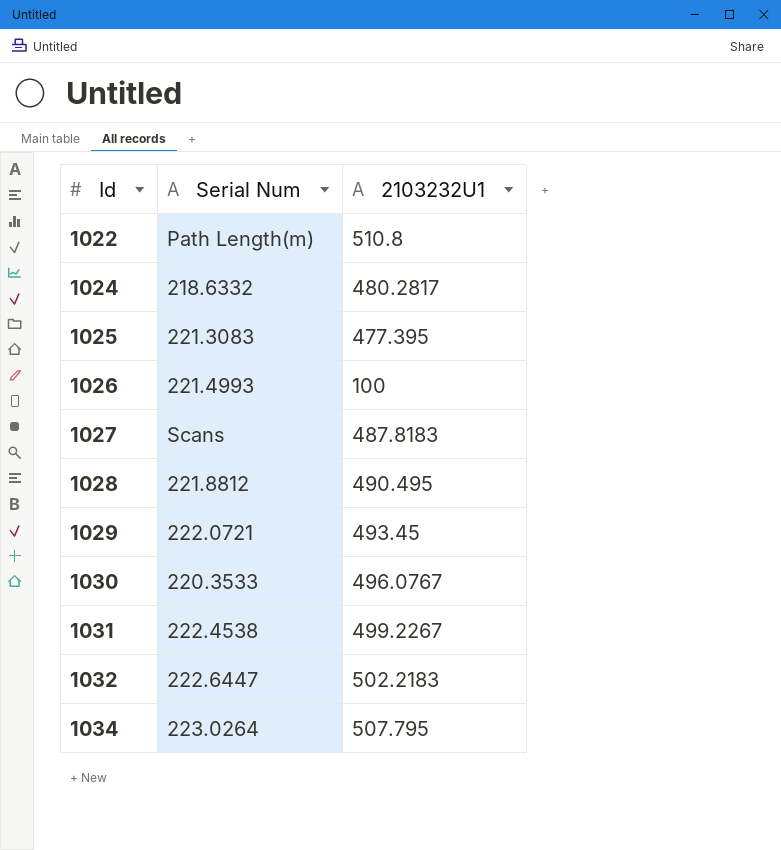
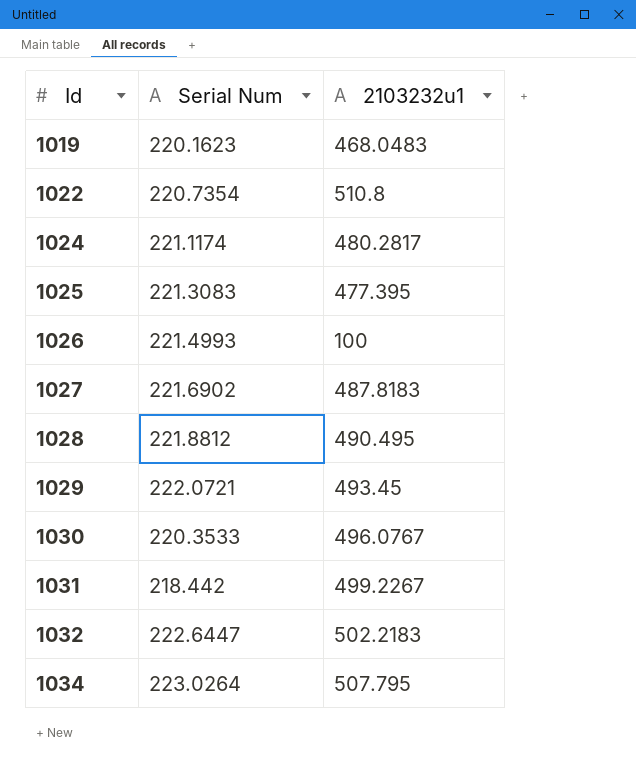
column name: 2103232U1 -> 2103232u1
row 1019: none -> 220.1623 | 468.0483
1022 | Serial Num: Path Length(m) -> 220.7354
1024 | Serial Num: 218.6332 -> 221.1174
1027 | Serial Num: Scans -> 221.6902
1031 | Serial Num: 222.4538 -> 218.442

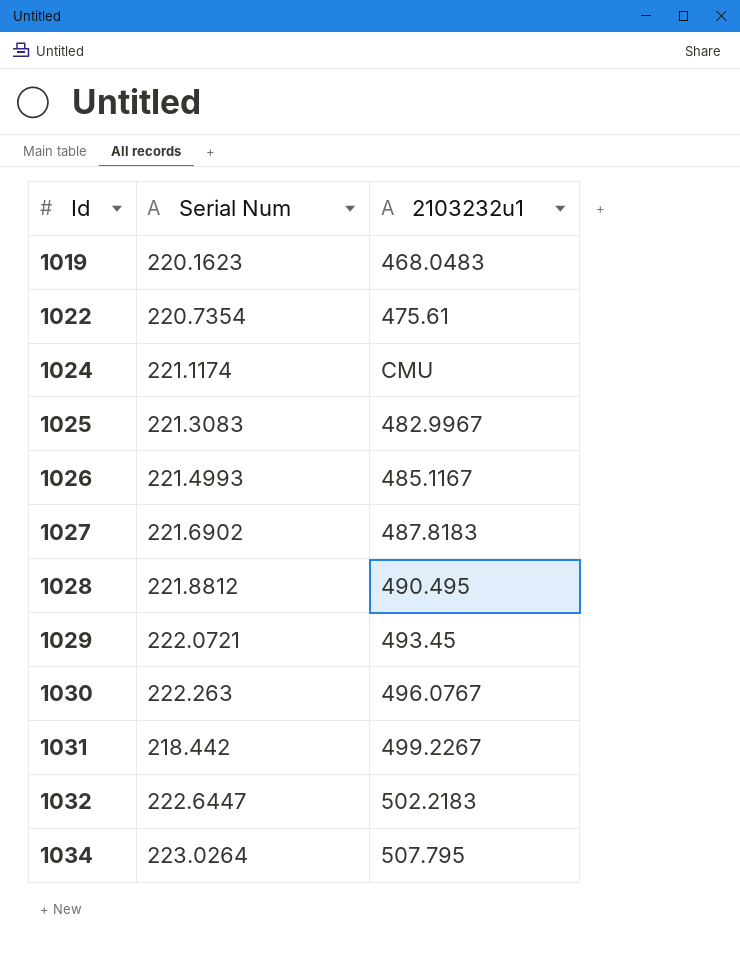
1022 | 2103232u1: 510.8 -> 475.61
1024 | 2103232u1: 480.2817 -> CMU
1025 | 2103232u1: 477.395 -> 482.9967
1026 | 2103232u1: 100 -> 485.1167
1030 | Serial Num: 220.3533 -> 222.263

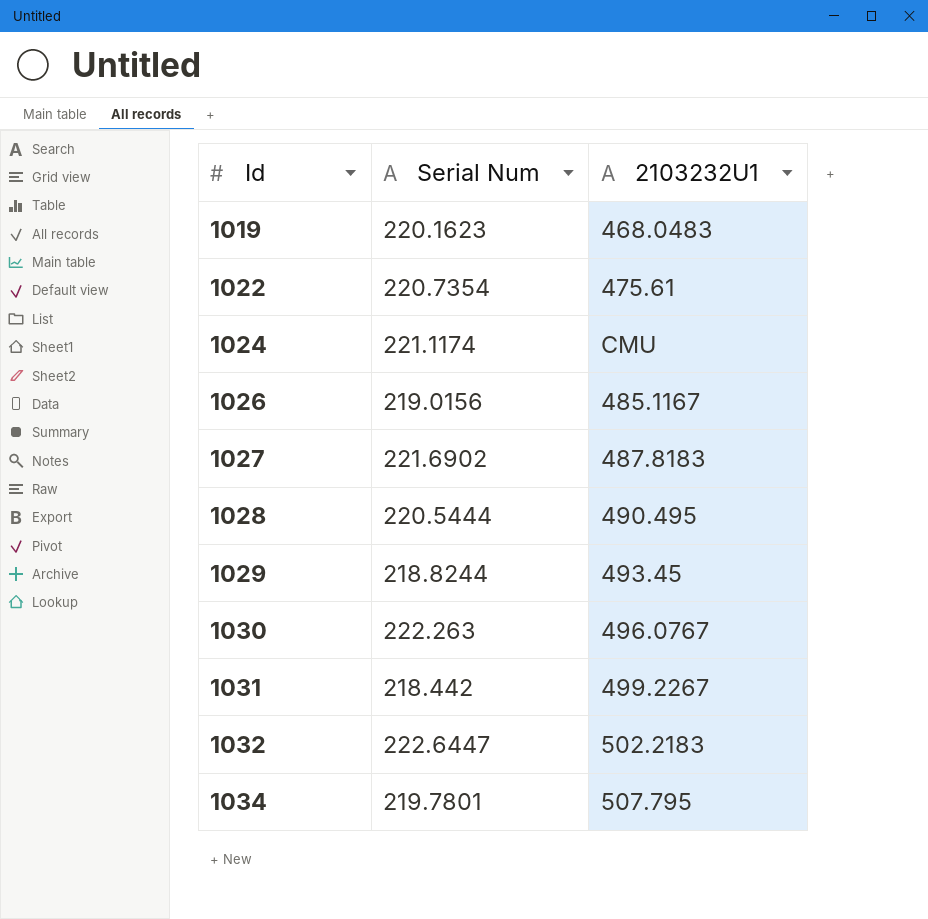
column name: 2103232u1 -> 2103232U1
row 1025: 221.3083 | 482.9967 -> none
1026 | Serial Num: 221.4993 -> 219.0156
1028 | Serial Num: 221.8812 -> 220.5444
1029 | Serial Num: 222.0721 -> 218.8244
1034 | Serial Num: 223.0264 -> 219.7801

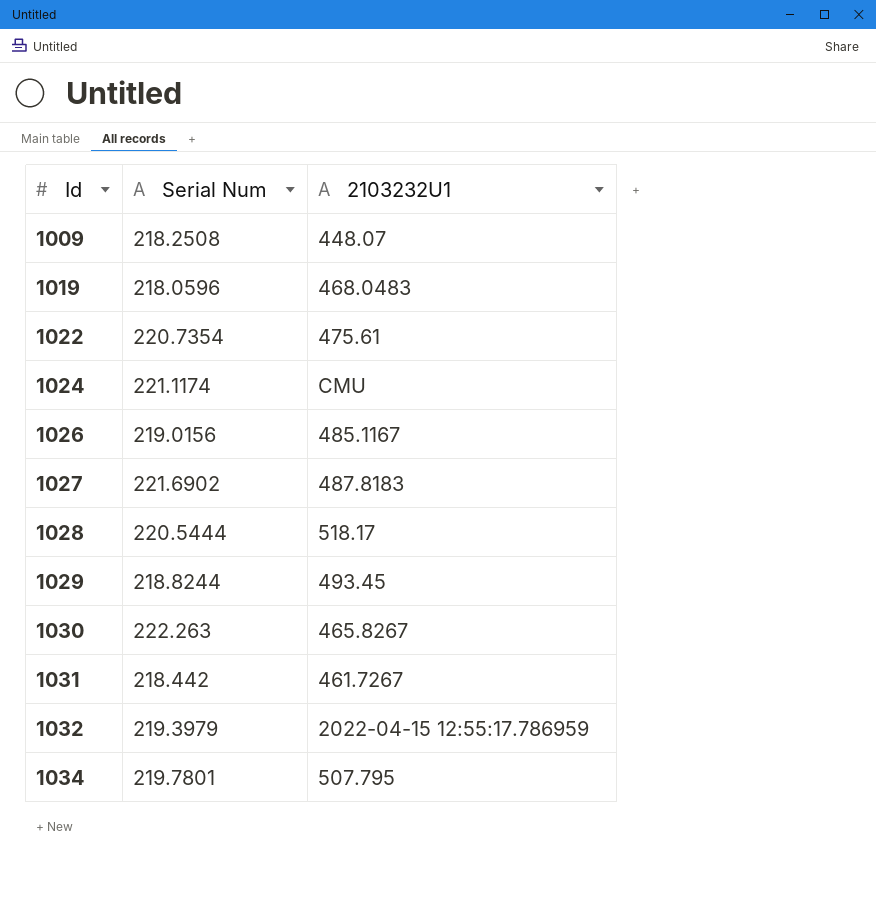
row 1009: none -> 218.2508 | 448.07
1019 | Serial Num: 220.1623 -> 218.0596
1028 | 2103232U1: 490.495 -> 518.17
1030 | 2103232U1: 496.0767 -> 465.8267
1031 | 2103232U1: 499.2267 -> 461.7267
1032 | Serial Num: 222.6447 -> 219.3979
1032 | 2103232U1: 502.2183 -> 2022-04-15 12:55:17.786959

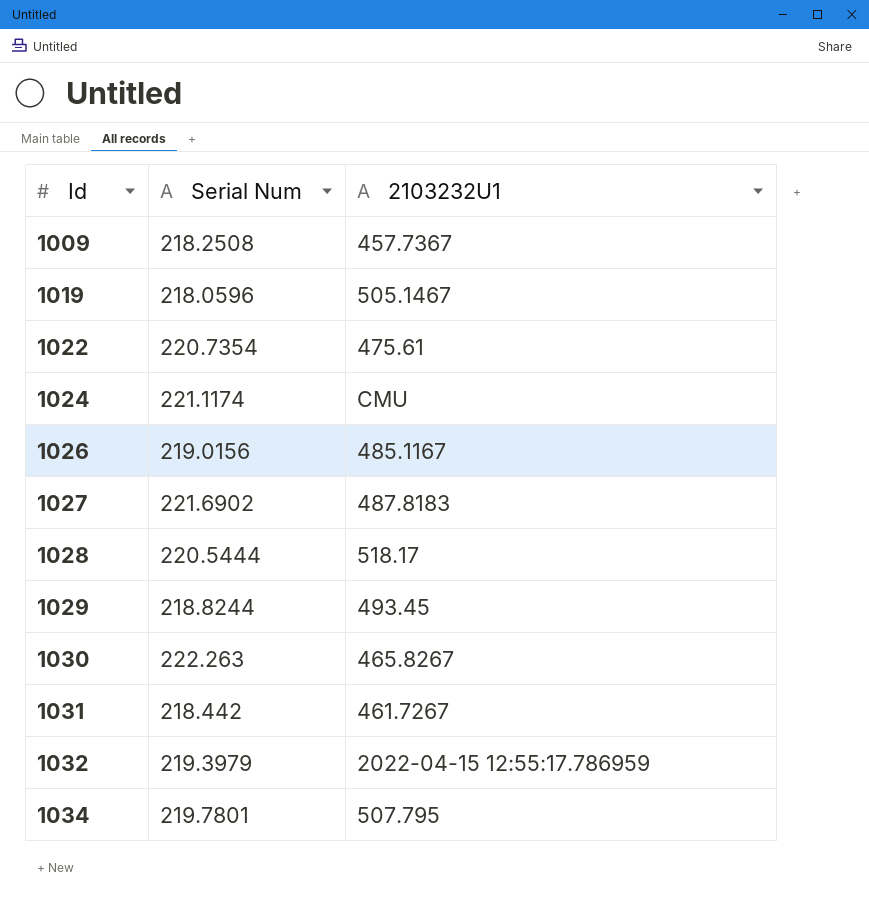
1009 | 2103232U1: 448.07 -> 457.7367
1019 | 2103232U1: 468.0483 -> 505.1467

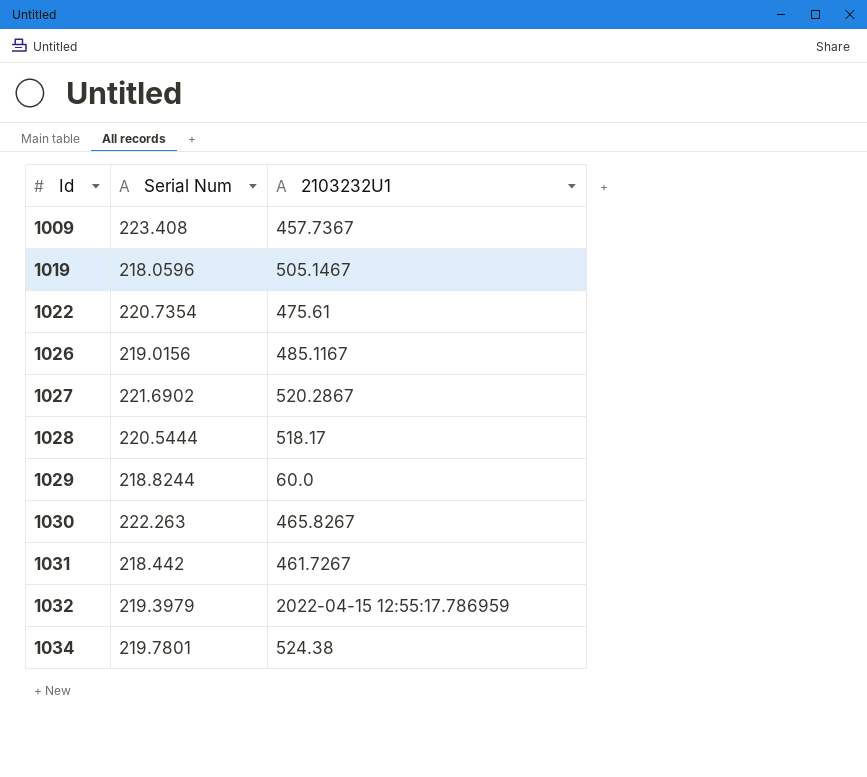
row 1024: 221.1174 | CMU -> none
1009 | Serial Num: 218.2508 -> 223.408
1027 | 2103232U1: 487.8183 -> 520.2867
1029 | 2103232U1: 493.45 -> 60.0
1034 | 2103232U1: 507.795 -> 524.38

